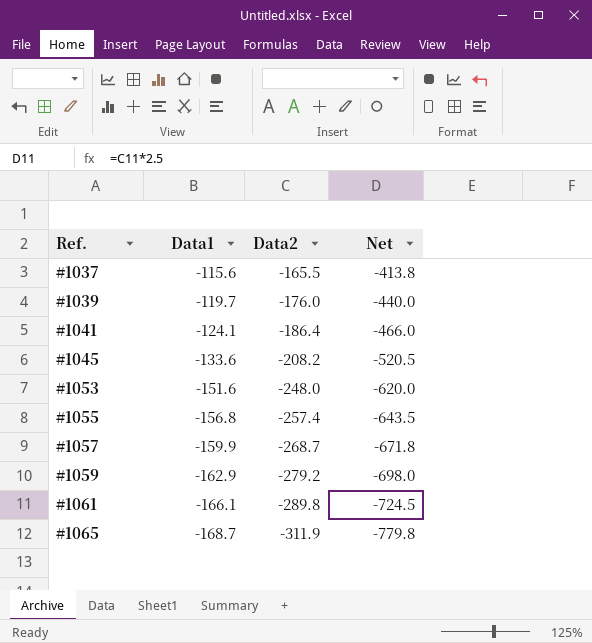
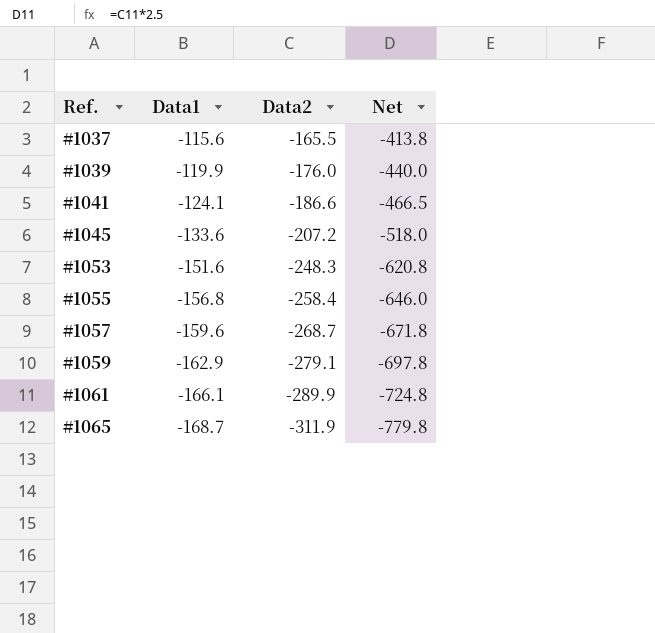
#1039 | Data1: -119.7 -> -119.9
#1041 | Data2: -186.4 -> -186.6
#1041 | Net: -466.0 -> -466.5
#1045 | Data2: -208.2 -> -207.2
#1045 | Net: -520.5 -> -518.0
#1053 | Data2: -248.0 -> -248.3
#1053 | Net: -620.0 -> -620.8
#1055 | Data2: -257.4 -> -258.4
#1055 | Net: -643.5 -> -646.0
#1057 | Data1: -159.9 -> -159.6
#1059 | Data2: -279.2 -> -279.1
#1059 | Net: -698.0 -> -697.8
#1061 | Data2: -289.8 -> -289.9
#1061 | Net: -724.5 -> -724.8

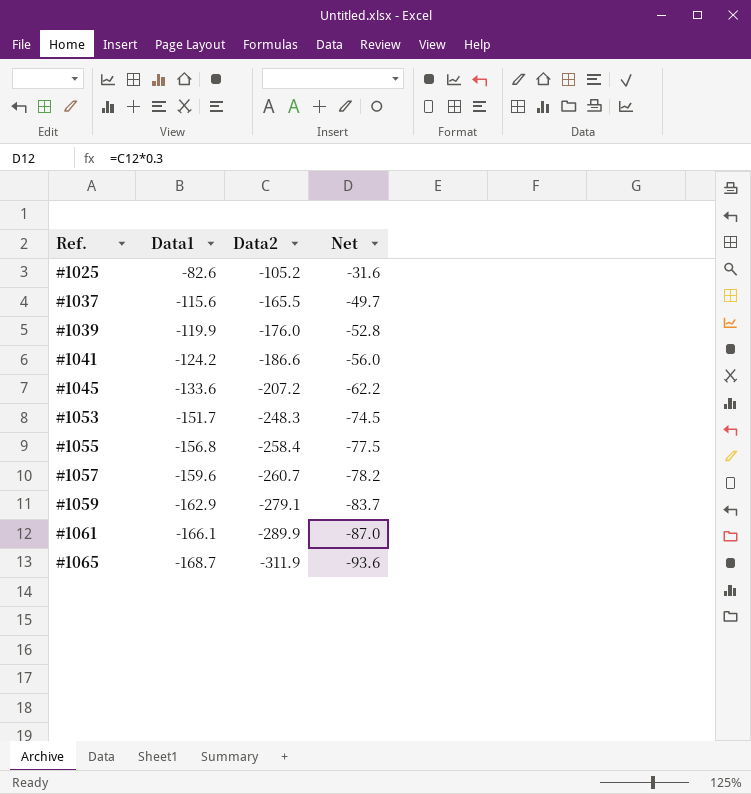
column Net | formula: [Data2] * 2.5 -> [Data2] * 0.3
row #1025: none -> -82.6 | -105.2 | -31.6
#1041 | Data1: -124.1 -> -124.2
#1053 | Data1: -151.6 -> -151.7
#1057 | Data2: -268.7 -> -260.7

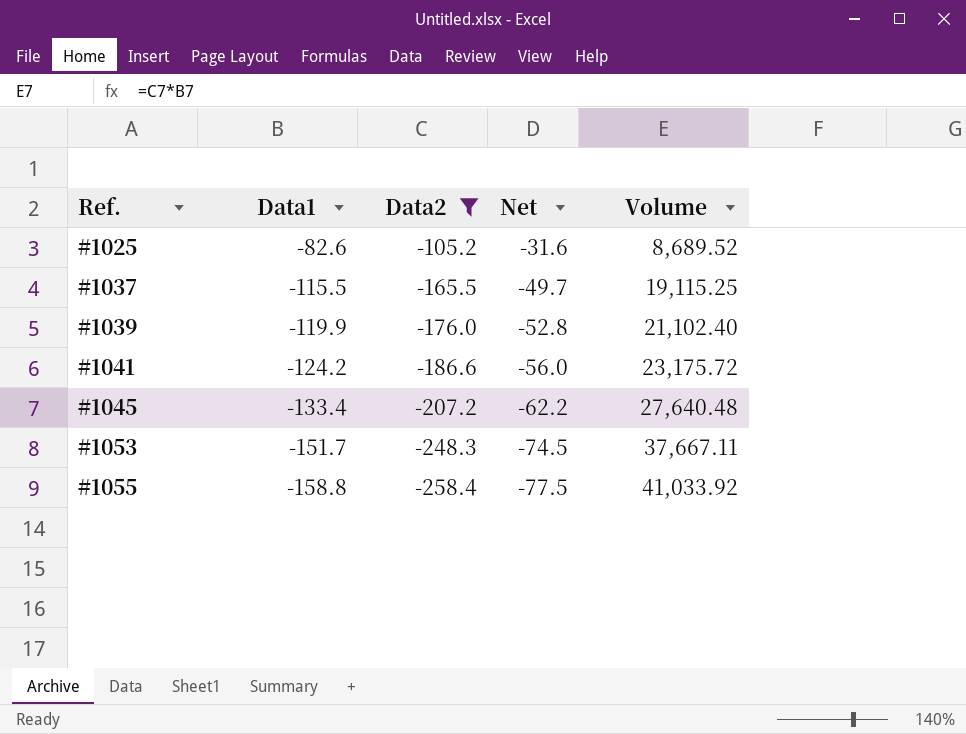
filter: none -> Data2 >= -258.4
column Volume | formula: none -> [Data1] * [Data2]
#1037 | Data1: -115.6 -> -115.5
#1045 | Data1: -133.6 -> -133.4
#1055 | Data1: -156.8 -> -158.8

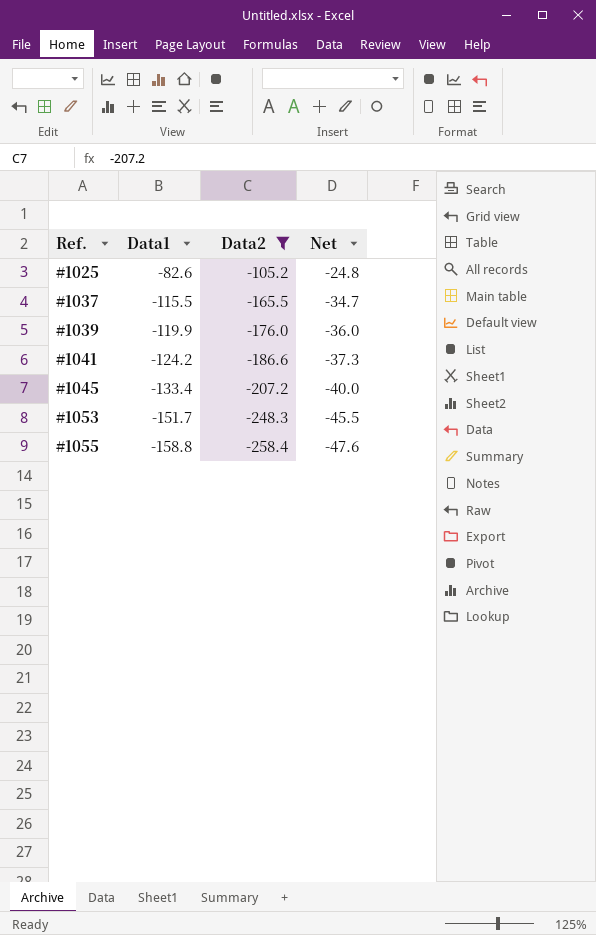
column Volume | formula: [Data1] * [Data2] -> none
column Net | formula: [Data2] * 0.3 -> [Data1] * 0.3

